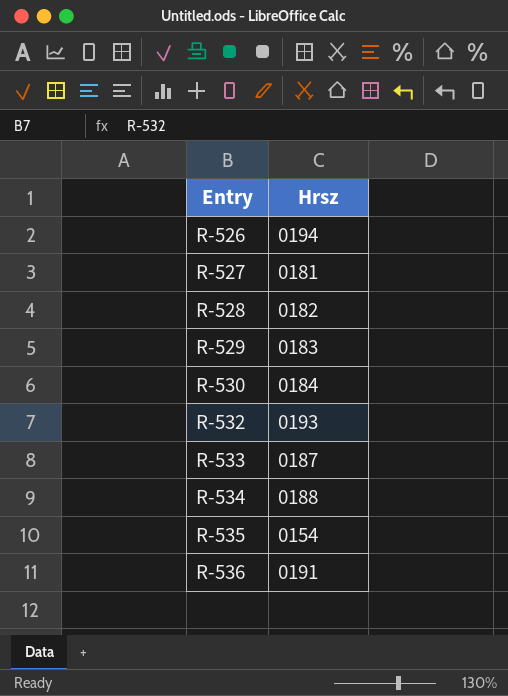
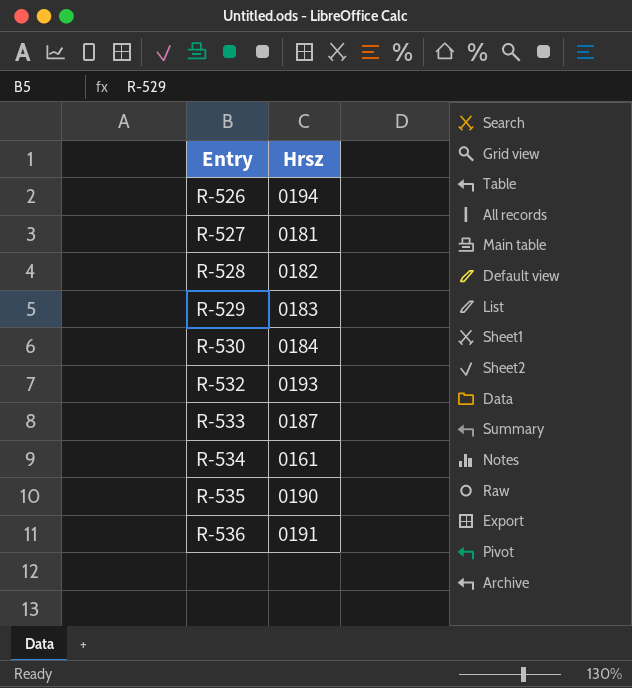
R-534 | Hrsz: 0188 -> 0161
R-535 | Hrsz: 0154 -> 0190

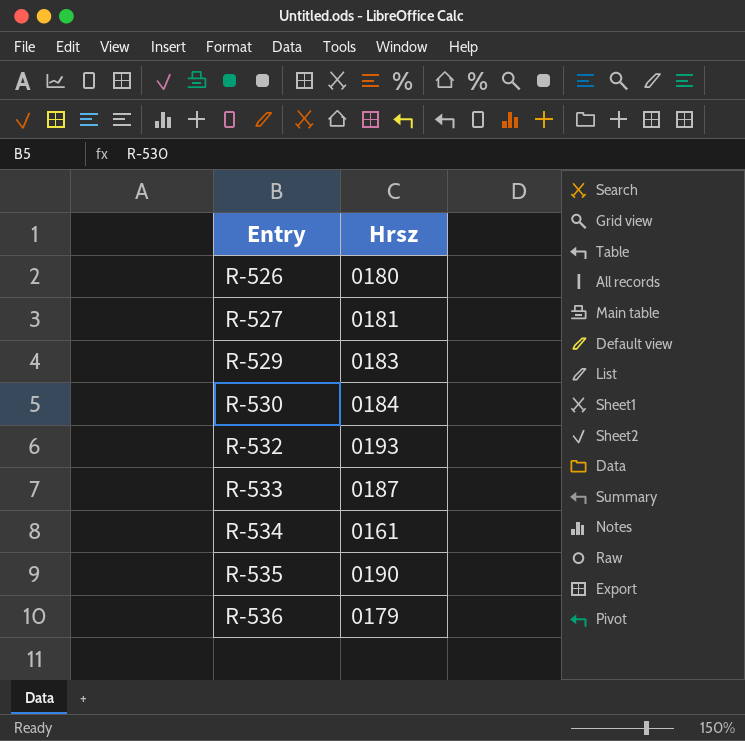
row R-528: 0182 -> none
R-526 | Hrsz: 0194 -> 0180
R-536 | Hrsz: 0191 -> 0179

